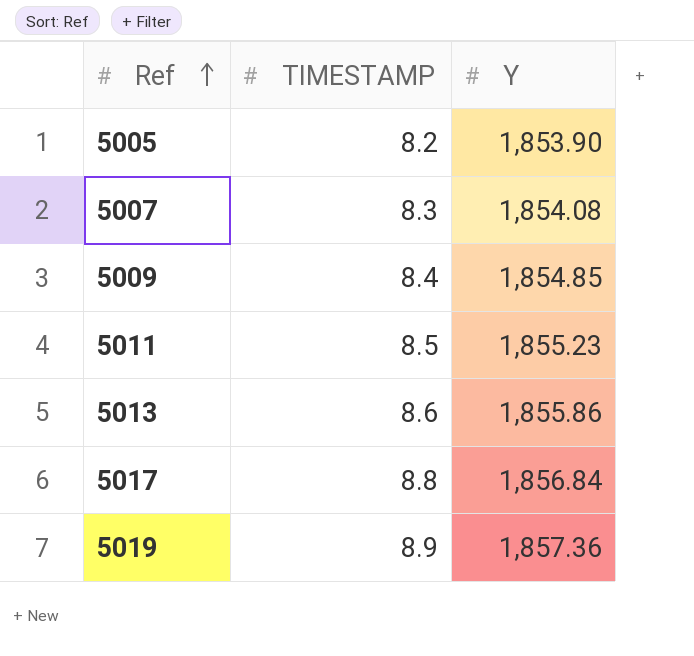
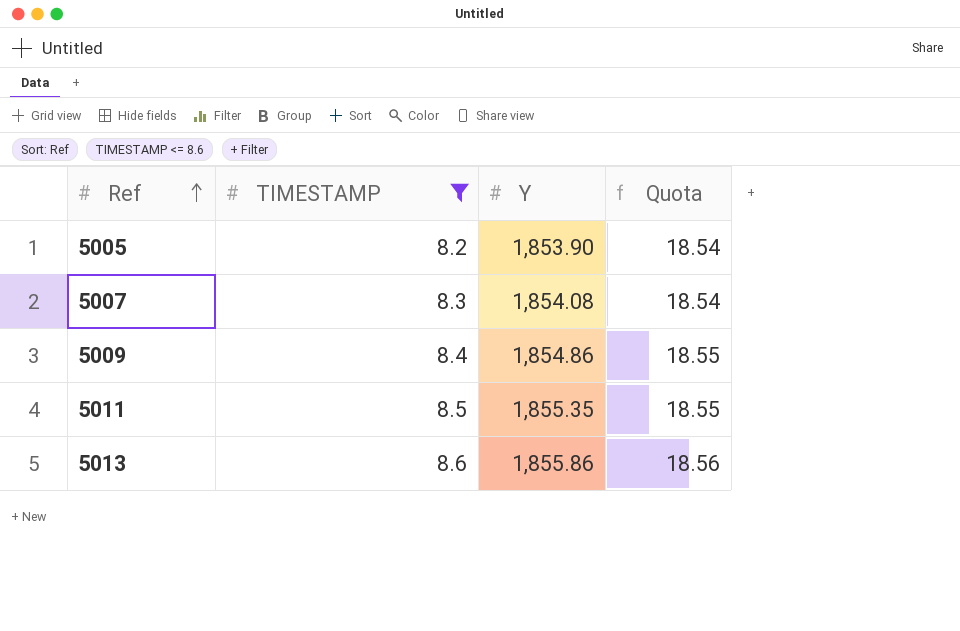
filter: none -> TIMESTAMP <= 8.6
column Quota | formula: none -> [Y] * 0.01
5009 | Y: 1,854.85 -> 1,854.86
5011 | Y: 1,855.23 -> 1,855.35

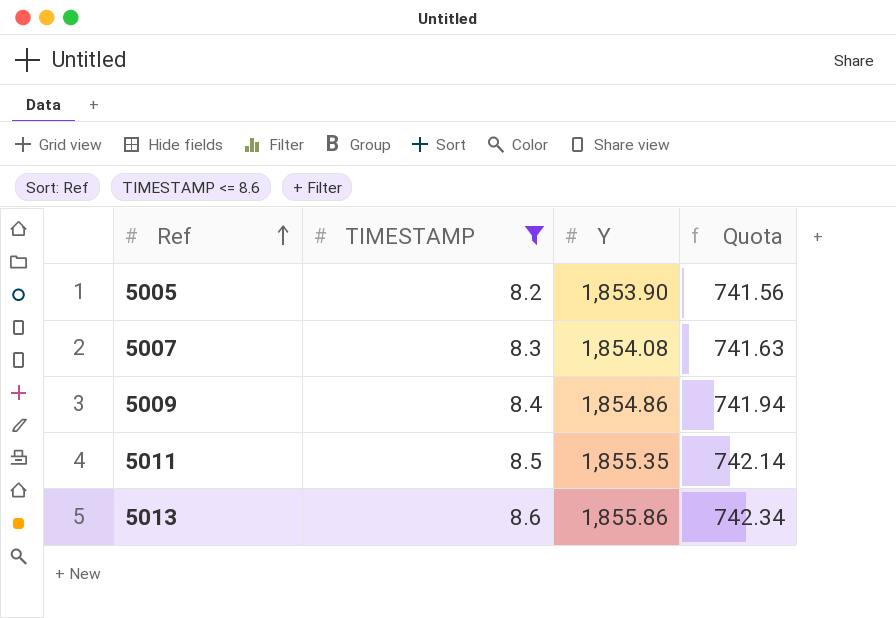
column Quota | formula: [Y] * 0.01 -> [Y] * 0.4

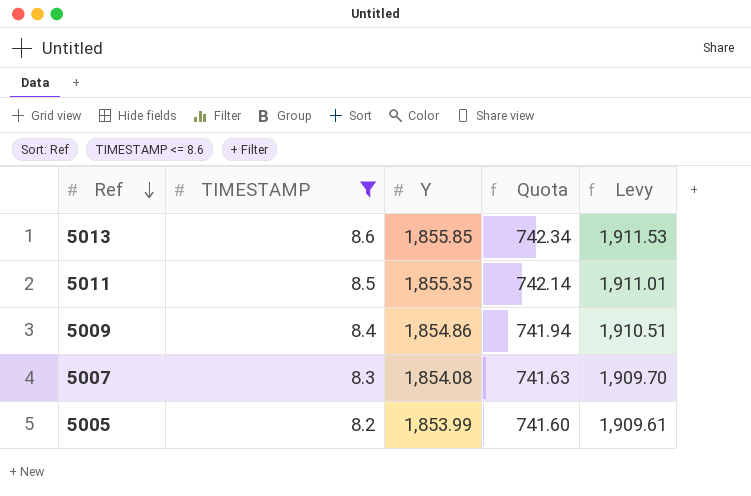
row order: Ref ascending -> Ref descending
column Levy | formula: none -> [Y] * 1.03
5013 | Y: 1,855.86 -> 1,855.85
5005 | Y: 1,853.90 -> 1,853.99
5005 | Quota: 741.56 -> 741.60

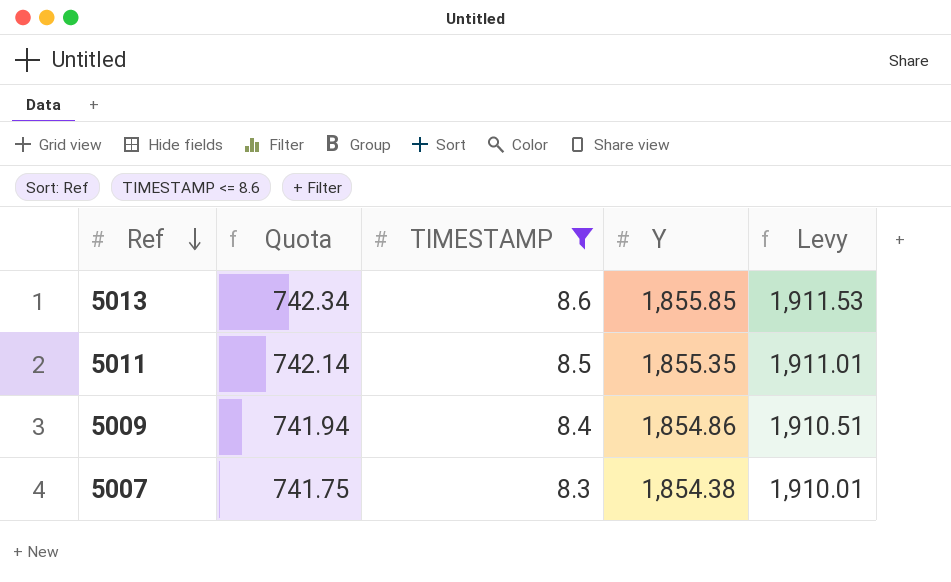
column Quota | position: 4 -> 2
row 5005: 8.2 | 1,853.99 | 741.60 | 1,909.61 -> none
5007 | Quota: 741.63 -> 741.75
5007 | Y: 1,854.08 -> 1,854.38
5007 | Levy: 1,909.70 -> 1,910.01

